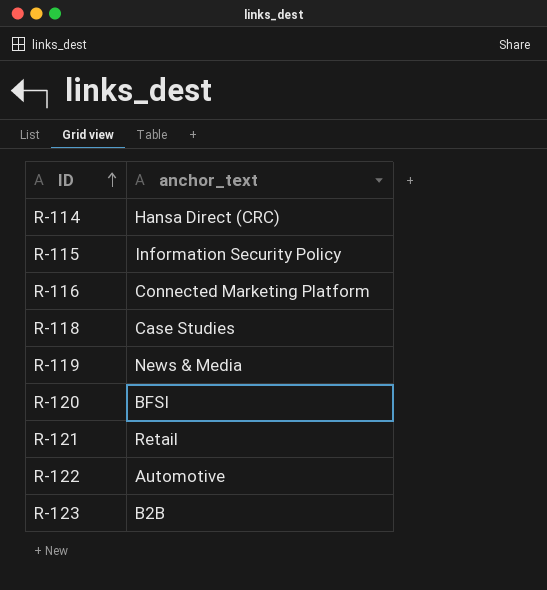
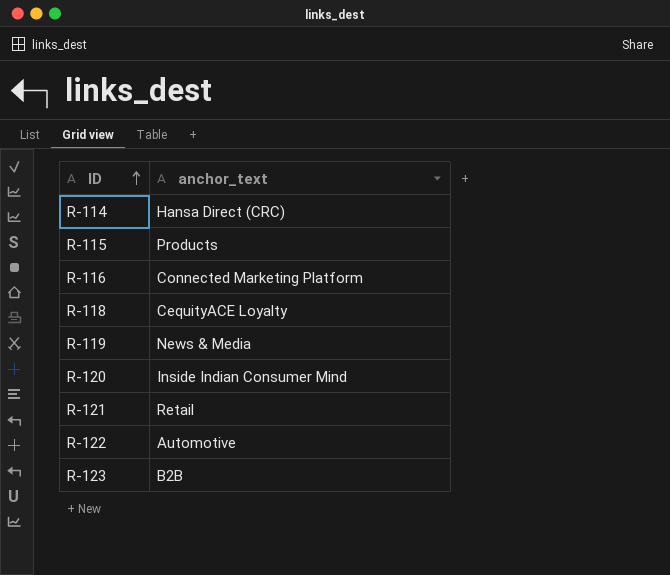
R-115 | anchor_text: Information Security Policy -> Products
R-118 | anchor_text: Case Studies -> CequityACE Loyalty
R-120 | anchor_text: BFSI -> Inside Indian Consumer Mind

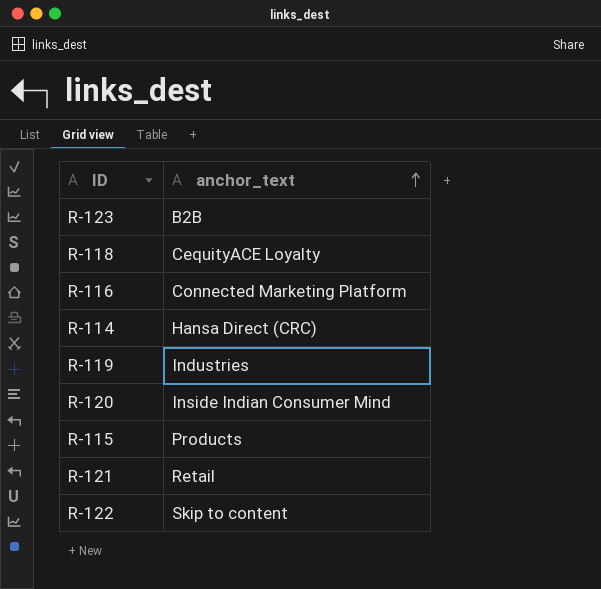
row order: ID ascending -> anchor_text ascending
R-119 | anchor_text: News & Media -> Industries
R-122 | anchor_text: Automotive -> Skip to content

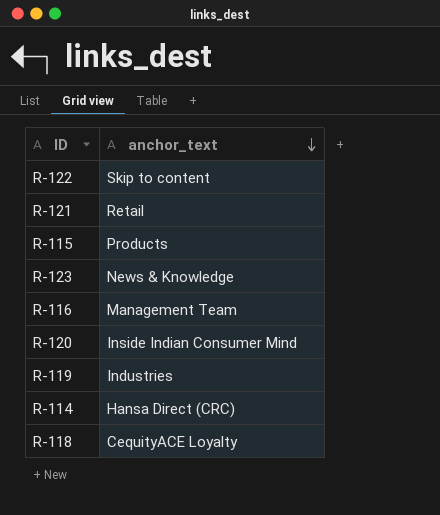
row order: anchor_text ascending -> anchor_text descending
R-123 | anchor_text: B2B -> News & Knowledge
R-116 | anchor_text: Connected Marketing Platform -> Management Team

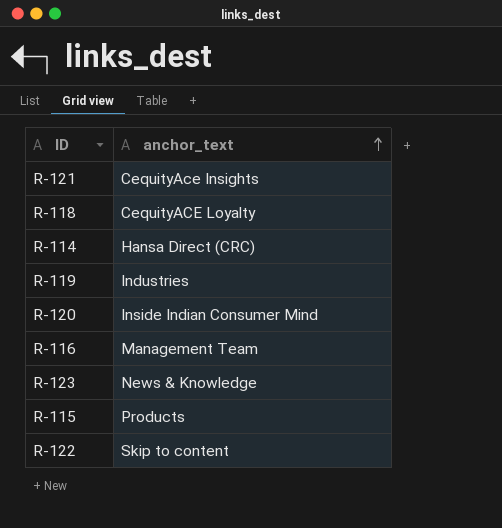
row order: anchor_text descending -> anchor_text ascending
R-121 | anchor_text: Retail -> CequityAce Insights

